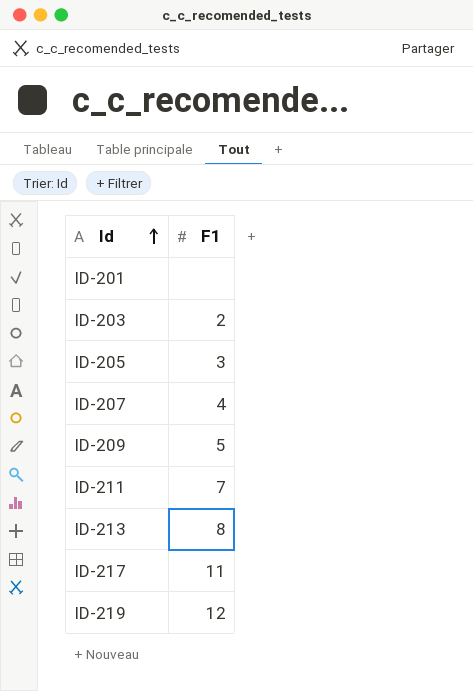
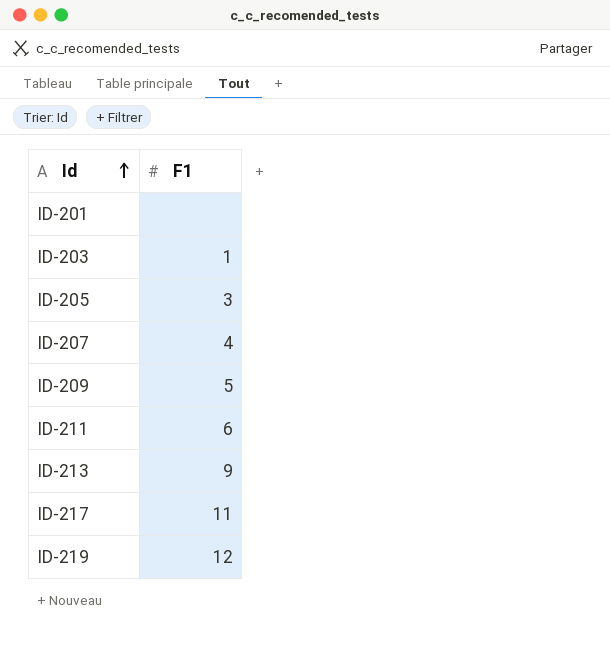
ID-203 | F1: 2 -> 1
ID-211 | F1: 7 -> 6
ID-213 | F1: 8 -> 9

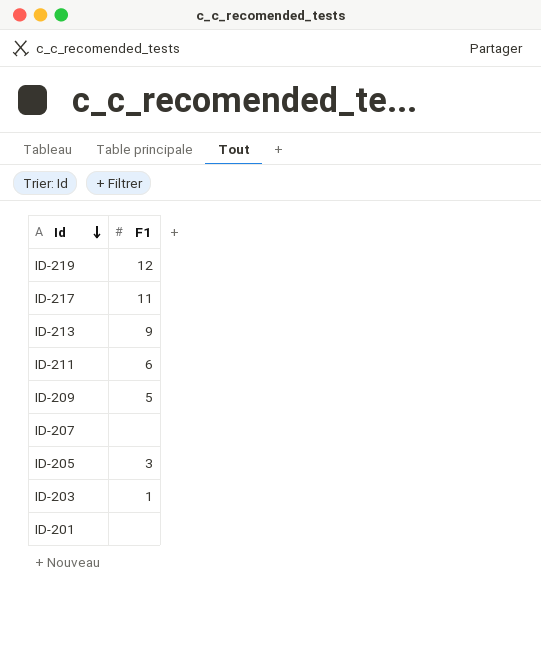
row order: Id ascending -> Id descending
ID-207 | F1: 4 -> none

